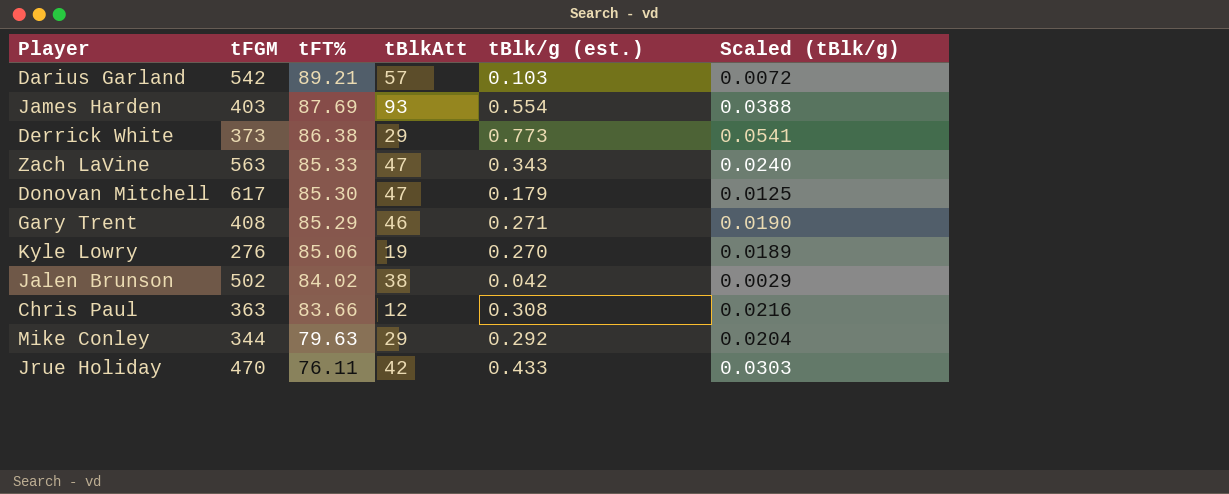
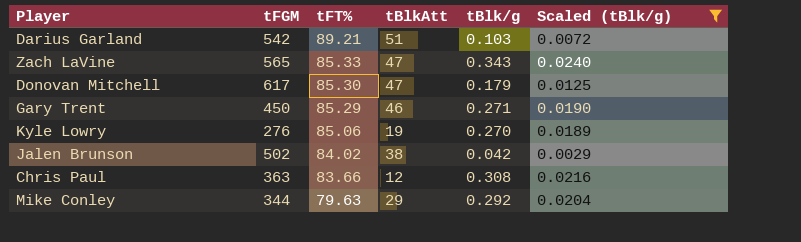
filter: none -> Scaled (tBlk/g) <= 0.0240
column name: tBlk/g (est.) -> tBlk/g
Darius Garland | tBlkAtt: 57 -> 51
Zach LaVine | tFGM: 563 -> 565
Gary Trent | tFGM: 408 -> 450

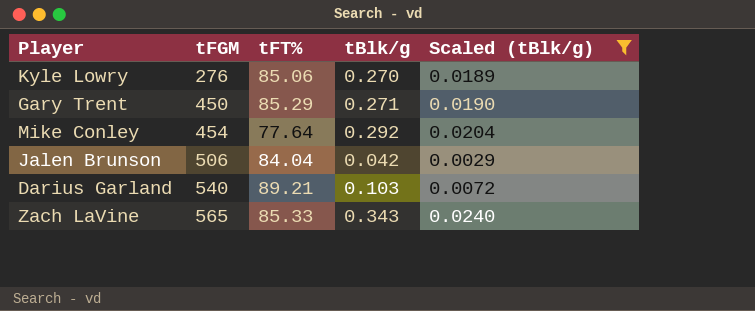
row order: tFT% descending -> tFGM ascending
column tBlkAtt | position: 4 -> none
row Donovan Mitchell: 617 | 85.30 | 47 | 0.179 | 0.0125 -> none
row Chris Paul: 363 | 83.66 | 12 | 0.308 | 0.0216 -> none
Mike Conley | tFGM: 344 -> 454
Mike Conley | tFT%: 79.63 -> 77.64
Jalen Brunson | tFGM: 502 -> 506
Jalen Brunson | tFT%: 84.02 -> 84.04
Darius Garland | tFGM: 542 -> 540

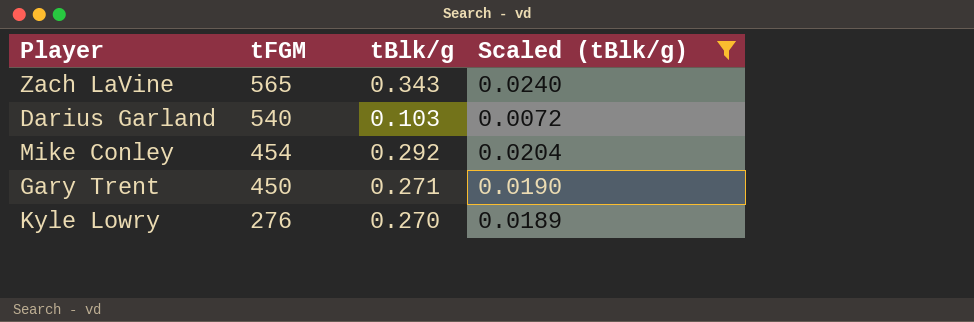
row order: tFGM ascending -> tFGM descending
column tFT% | position: 3 -> none
row Jalen Brunson: 506 | 84.04 | 0.042 | 0.0029 -> none

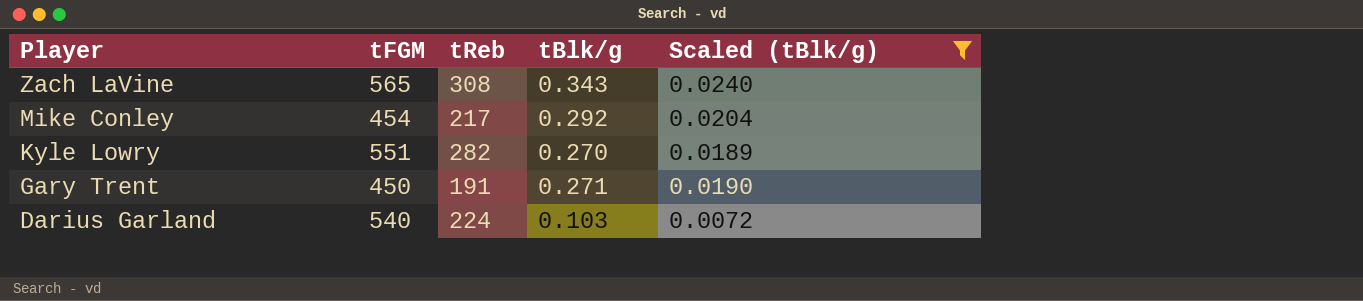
row order: tFGM descending -> Player descending
column tReb | position: none -> 3
Kyle Lowry | tFGM: 276 -> 551

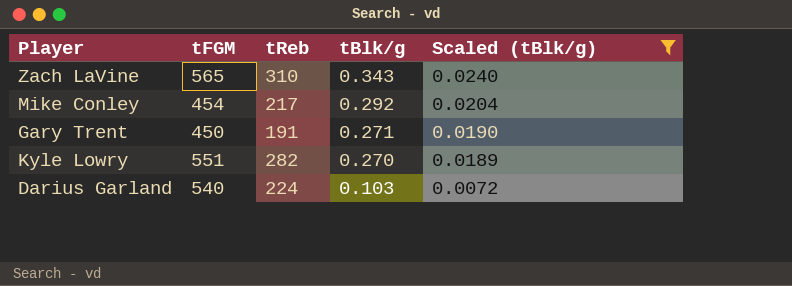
row order: Player descending -> tBlk/g descending
Zach LaVine | tReb: 308 -> 310

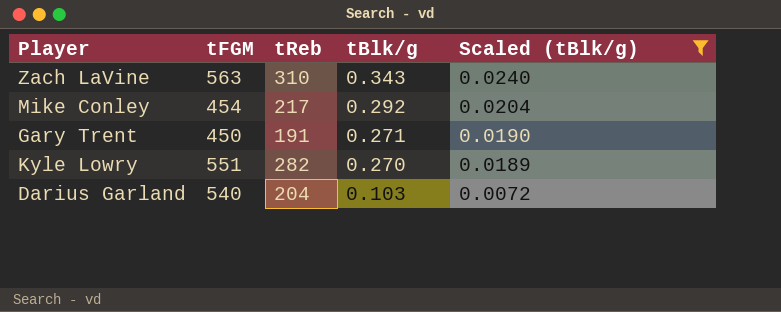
Zach LaVine | tFGM: 565 -> 563
Darius Garland | tReb: 224 -> 204

